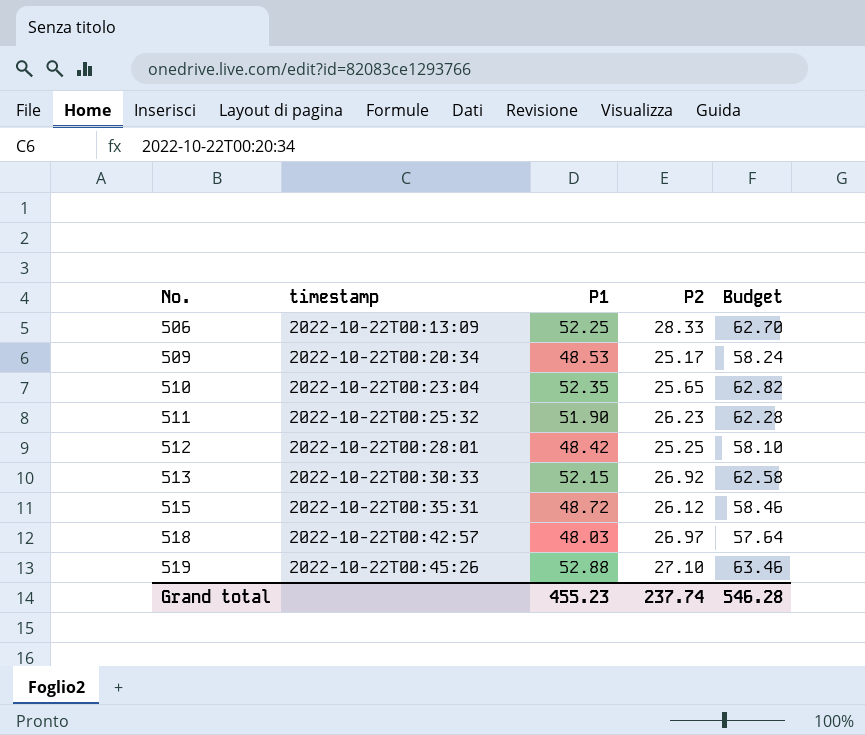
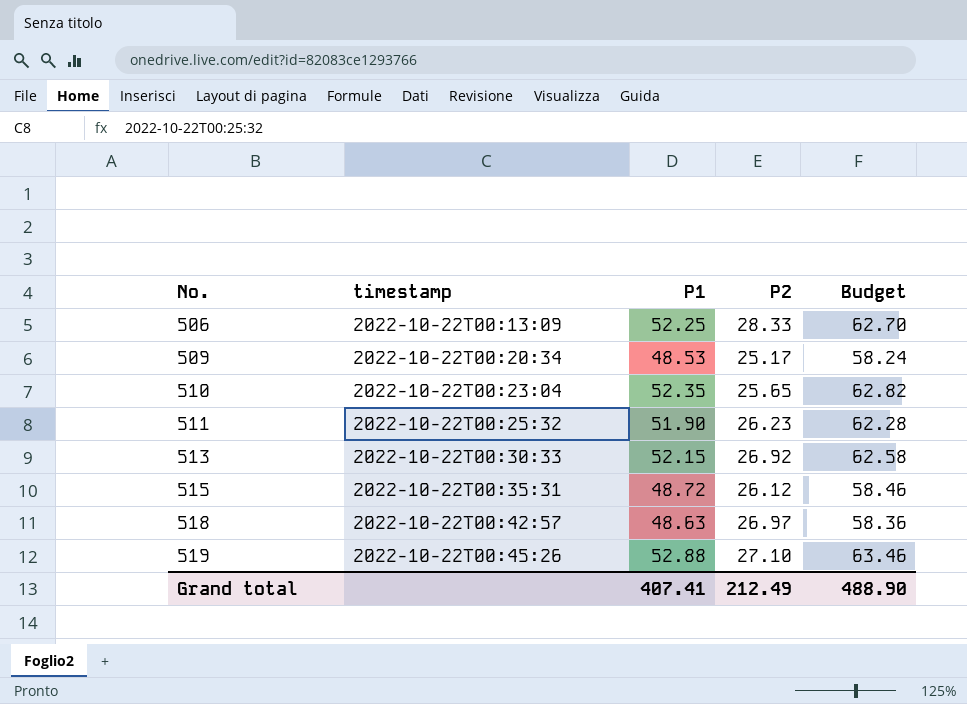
row 512: 2022-10-22T00:28:01 | 48.42 | 25.25 | 58.10 -> none
518 | P1: 48.03 -> 48.63
518 | Budget: 57.64 -> 58.36
Grand total | P1: 455.23 -> 407.41
Grand total | P2: 237.74 -> 212.49
Grand total | Budget: 546.28 -> 488.90

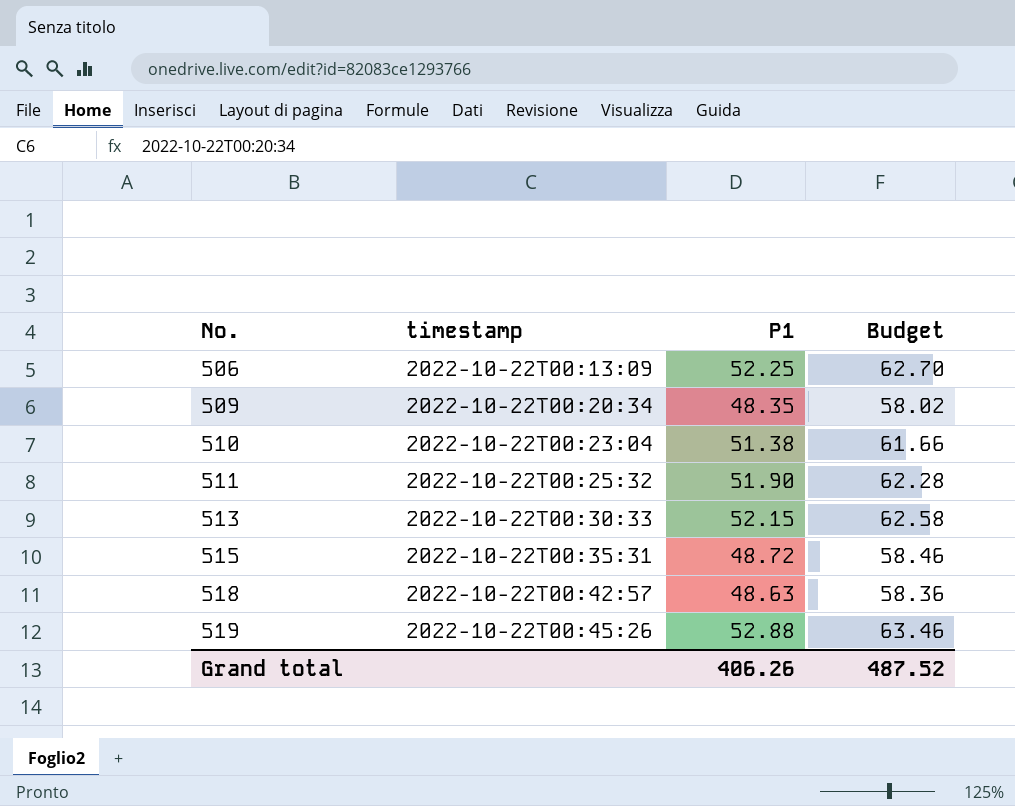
column P2 | position: 4 -> none
509 | P1: 48.53 -> 48.35
509 | Budget: 58.24 -> 58.02
510 | P1: 52.35 -> 51.38
510 | Budget: 62.82 -> 61.66
Grand total | P1: 407.41 -> 406.26
Grand total | Budget: 488.90 -> 487.52

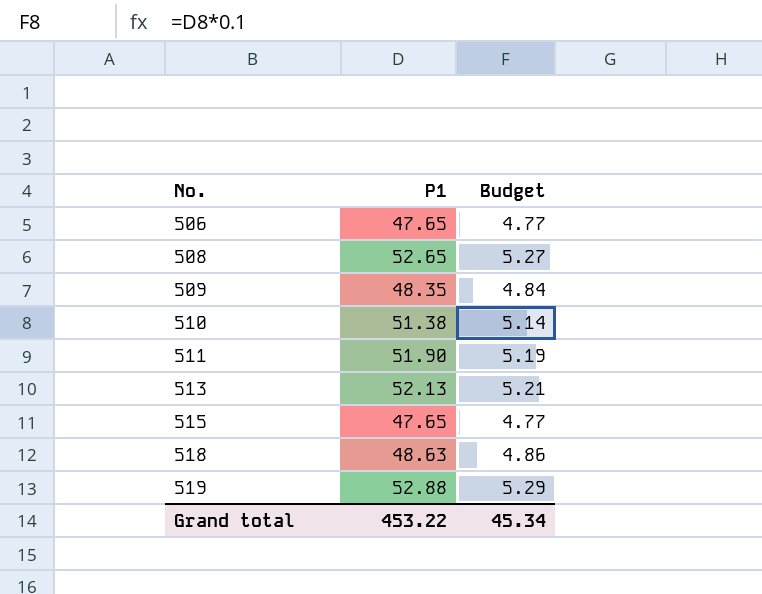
column timestamp | position: 2 -> none
column Budget | formula: [P1] * 1.2 -> [P1] * 0.1
506 | P1: 52.25 -> 47.65
row 508: none -> 52.65 | 5.27
513 | P1: 52.15 -> 52.13
515 | P1: 48.72 -> 47.65
Grand total | P1: 406.26 -> 453.22
Grand total | Budget: 487.52 -> 45.34

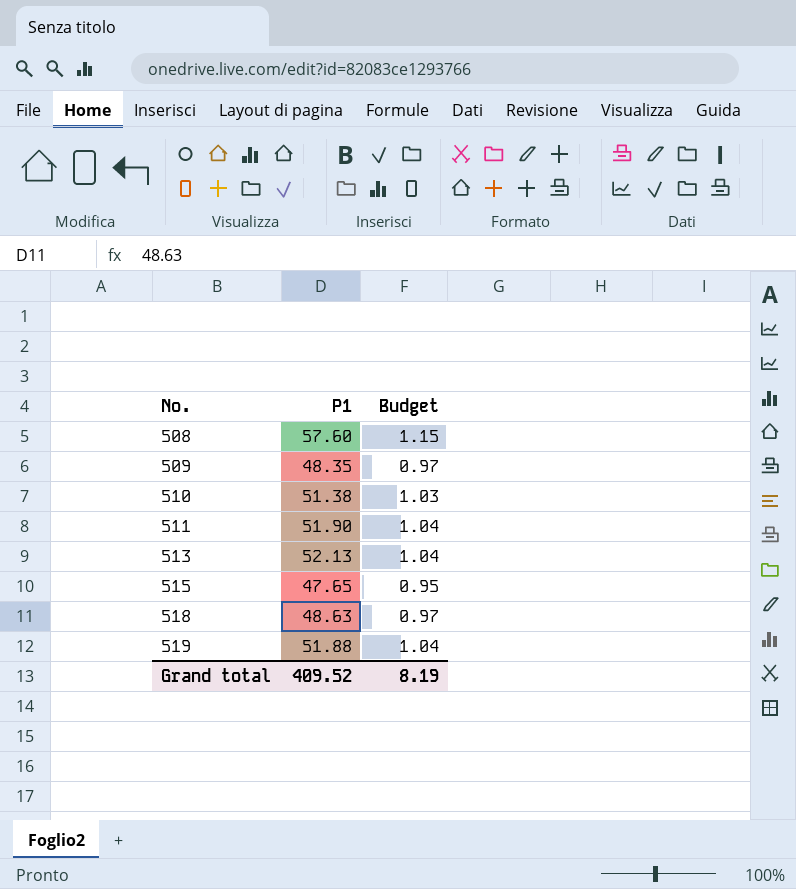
column Budget | formula: [P1] * 0.1 -> [P1] * 0.02
row 506: 47.65 | 4.77 -> none
508 | P1: 52.65 -> 57.60
519 | P1: 52.88 -> 51.88
Grand total | P1: 453.22 -> 409.52
Grand total | Budget: 45.34 -> 8.19

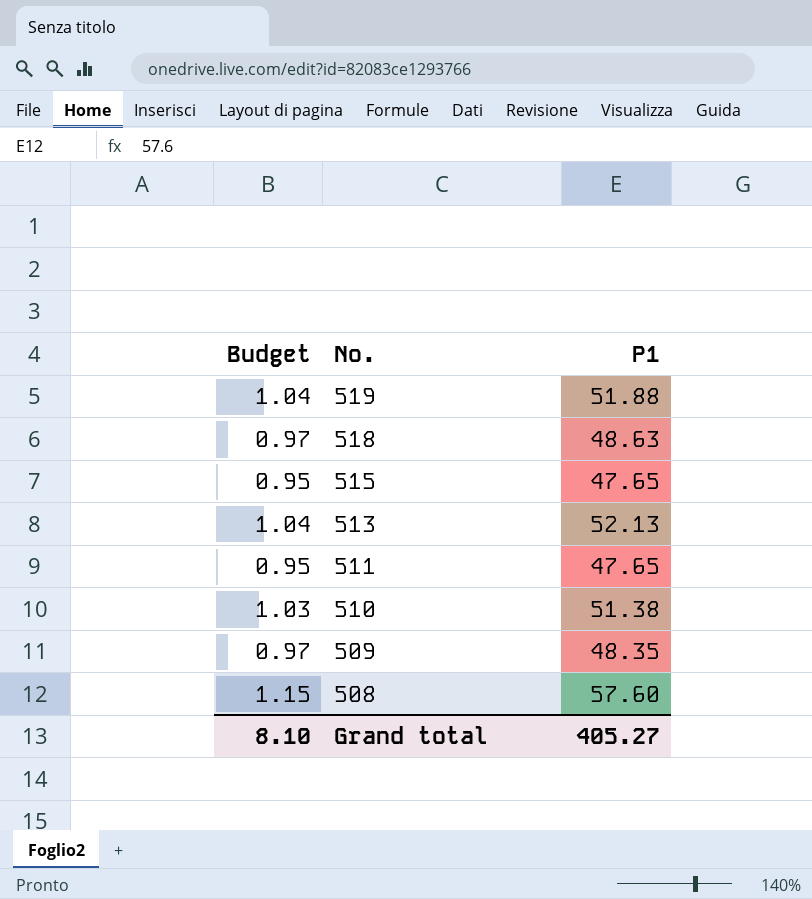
row order: No. ascending -> No. descending
column Budget | position: 3 -> 1
511 | Budget: 1.04 -> 0.95
511 | P1: 51.90 -> 47.65
Grand total | Budget: 8.19 -> 8.10
Grand total | P1: 409.52 -> 405.27

